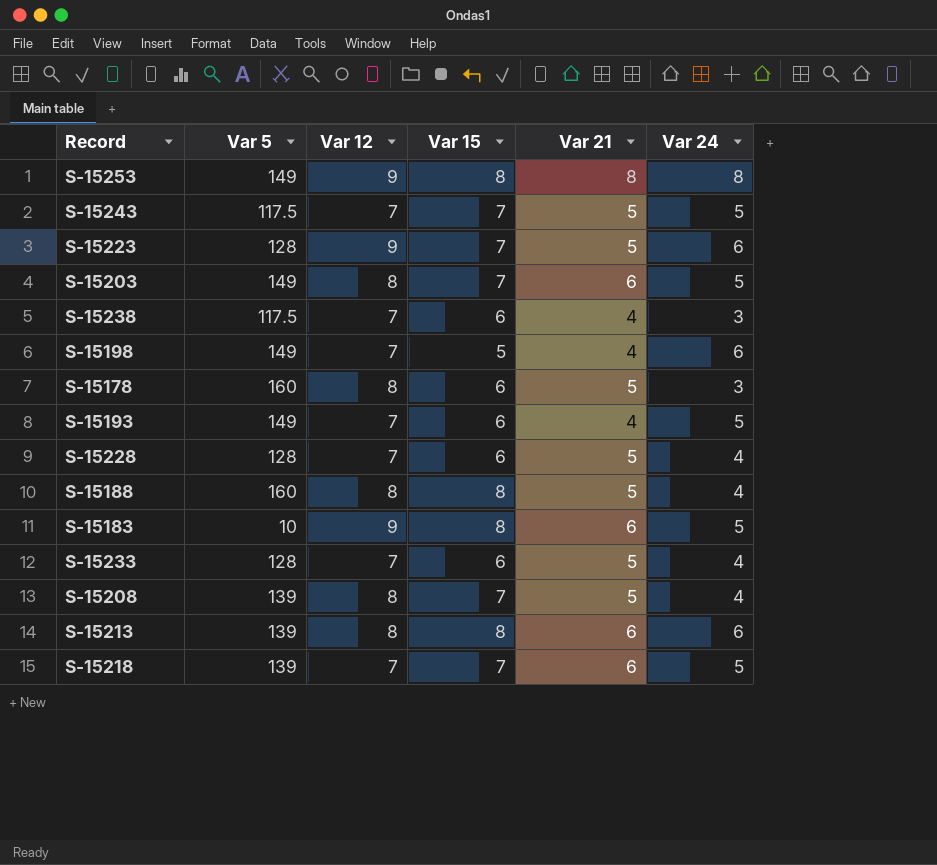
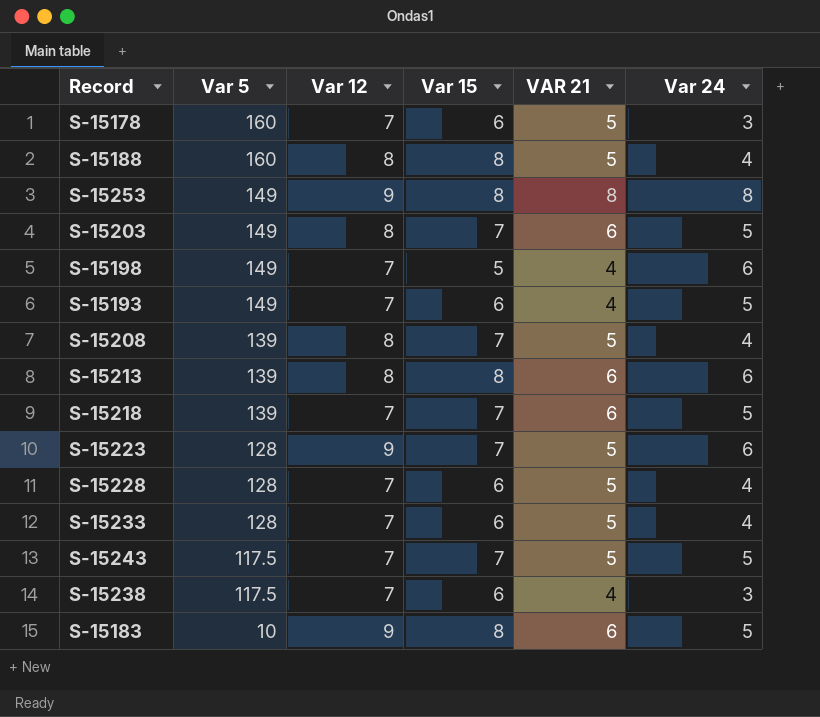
row order: none -> Var 5 descending
column name: Var 21 -> VAR 21
S-15178 | Var 12: 8 -> 7

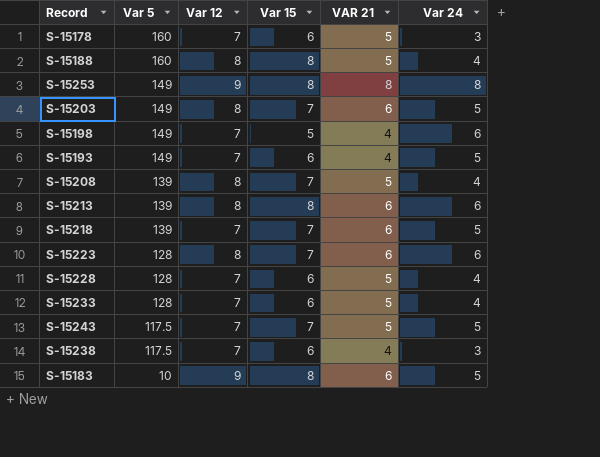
S-15223 | Var 12: 9 -> 8
S-15223 | VAR 21: 5 -> 6

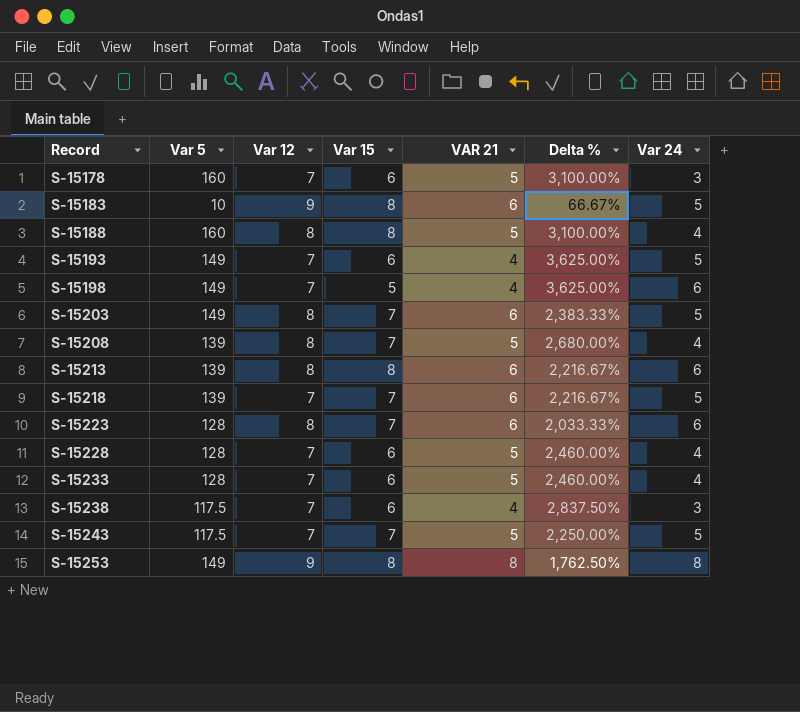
row order: Var 5 descending -> Record ascending
column Delta % | formula: none -> ([Var 5] - [VAR 21]) / [VAR 21]

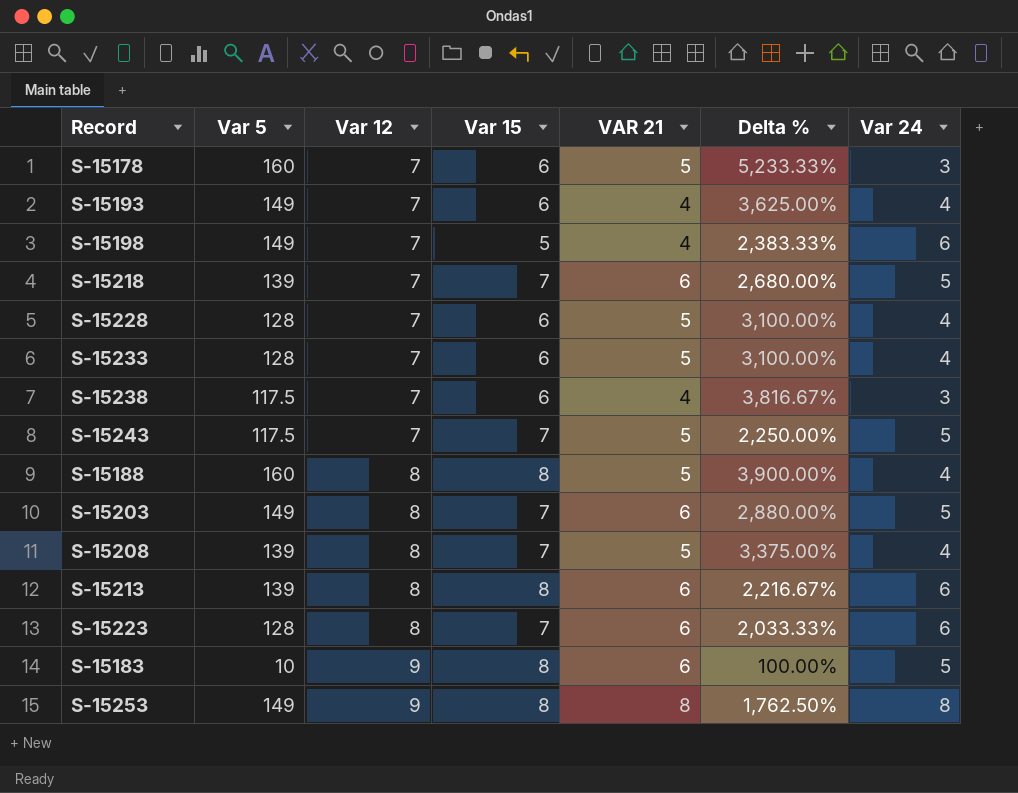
row order: Record ascending -> Var 12 ascending
column Delta % | formula: ([Var 5] - [VAR 21]) / [VAR 21] -> ([Var 5] - [Var 24]) / [Var 24]
S-15193 | Var 24: 5 -> 4

